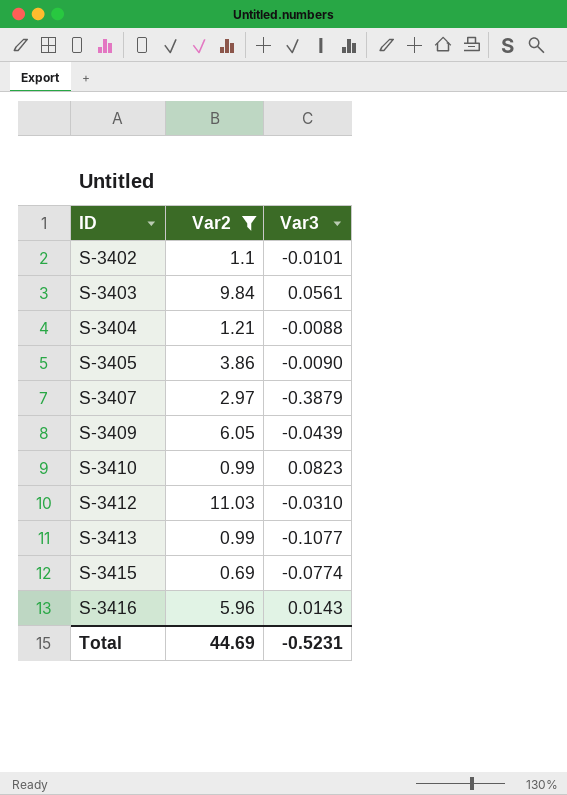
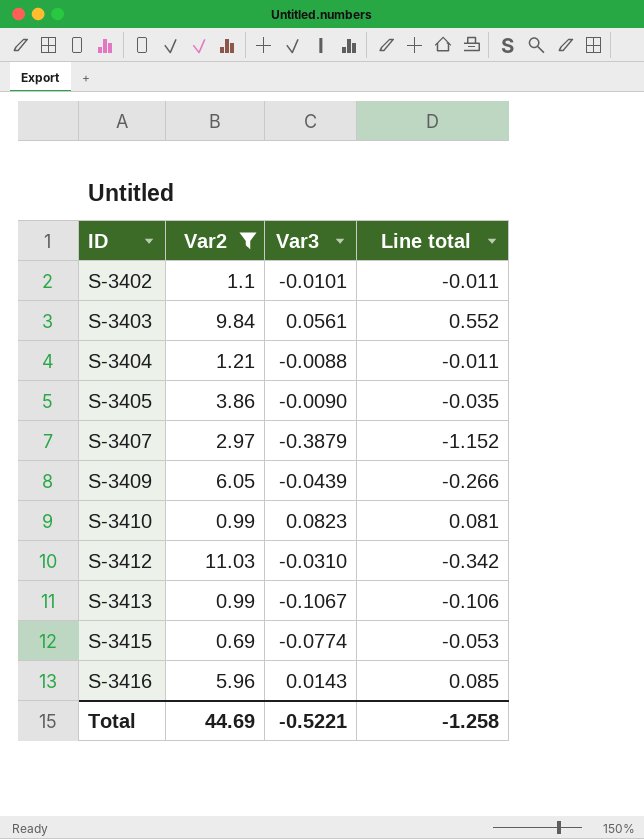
column Line total | formula: none -> [Var2] * [Var3]
S-3413 | Var3: -0.1077 -> -0.1067
Total | Var3: -0.5231 -> -0.5221

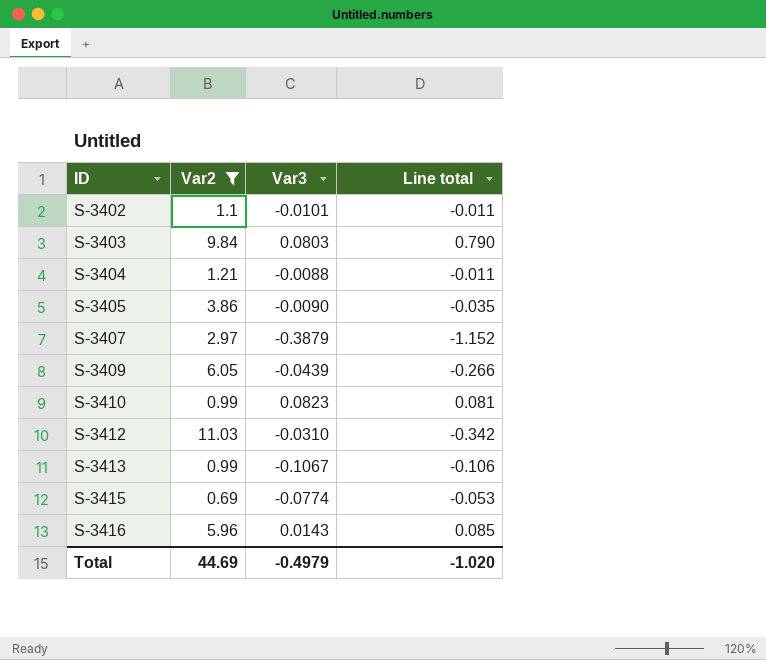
S-3403 | Var3: 0.0561 -> 0.0803
S-3403 | Line total: 0.552 -> 0.790
Total | Var3: -0.5221 -> -0.4979
Total | Line total: -1.258 -> -1.020

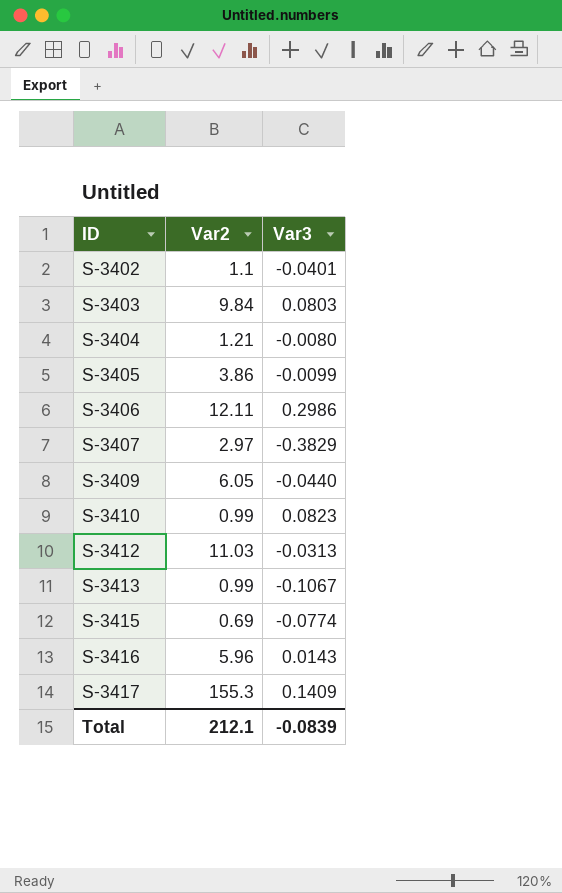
filter: Var2 <= 11.03 -> none
column Line total | formula: [Var2] * [Var3] -> none
S-3402 | Var3: -0.0101 -> -0.0401
S-3404 | Var3: -0.0088 -> -0.0080
S-3405 | Var3: -0.0090 -> -0.0099
S-3407 | Var3: -0.3879 -> -0.3829
S-3409 | Var3: -0.0439 -> -0.0440
S-3412 | Var3: -0.0310 -> -0.0313
Total | Var2: 44.69 -> 212.1
Total | Var3: -0.4979 -> -0.0839

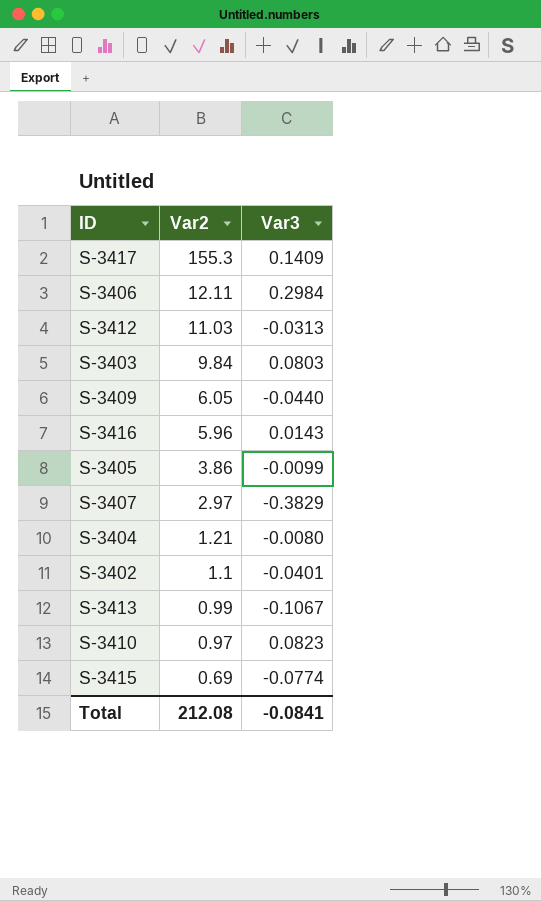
row order: ID ascending -> Var2 descending
S-3406 | Var3: 0.2986 -> 0.2984
S-3410 | Var2: 0.99 -> 0.97
Total | Var2: 212.1 -> 212.08
Total | Var3: -0.0839 -> -0.0841

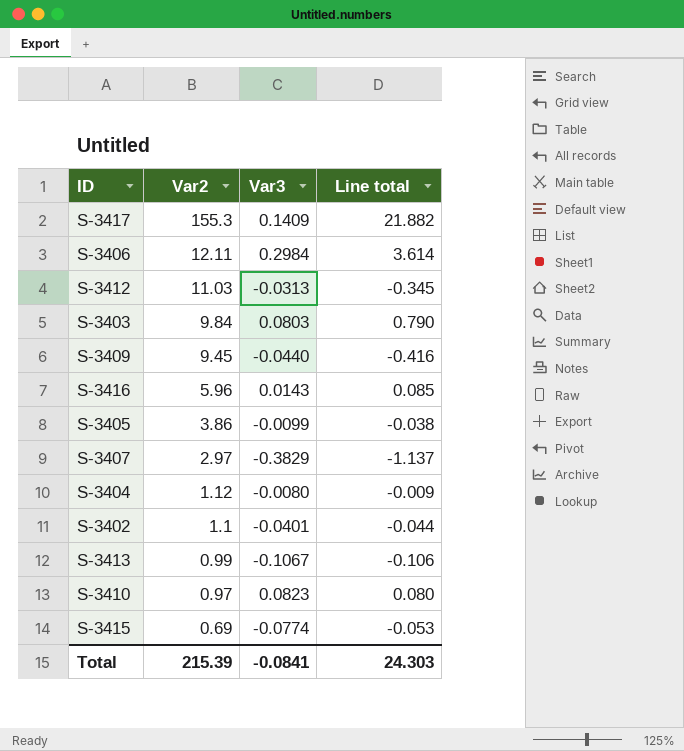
column Line total | formula: none -> [Var2] * [Var3]
S-3409 | Var2: 6.05 -> 9.45
S-3404 | Var2: 1.21 -> 1.12
Total | Var2: 212.08 -> 215.39

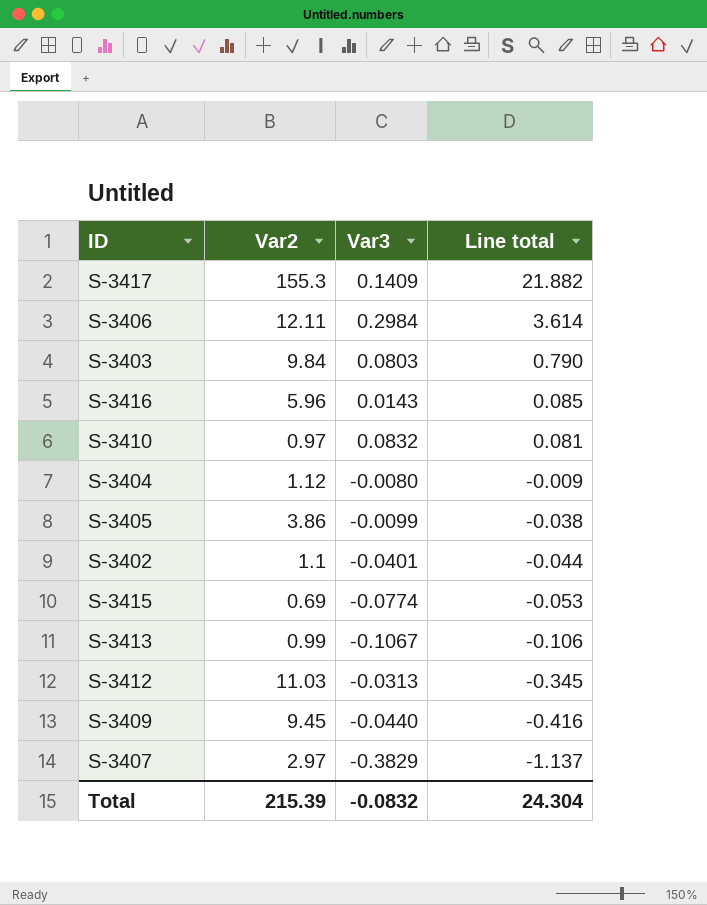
row order: Var2 descending -> Line total descending
S-3410 | Var3: 0.0823 -> 0.0832
S-3410 | Line total: 0.080 -> 0.081
Total | Var3: -0.0841 -> -0.0832
Total | Line total: 24.303 -> 24.304

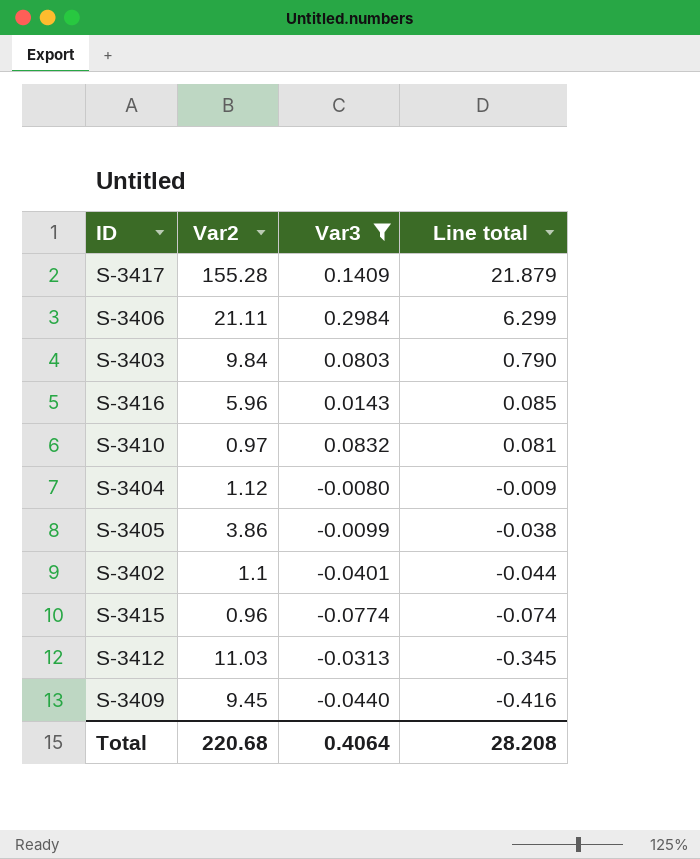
filter: none -> Var3 >= -0.0774
S-3417 | Var2: 155.3 -> 155.28
S-3417 | Line total: 21.882 -> 21.879
S-3406 | Var2: 12.11 -> 21.11
S-3406 | Line total: 3.614 -> 6.299
S-3415 | Var2: 0.69 -> 0.96
S-3415 | Line total: -0.053 -> -0.074
Total | Var2: 215.39 -> 220.68
Total | Var3: -0.0832 -> 0.4064
Total | Line total: 24.304 -> 28.208

